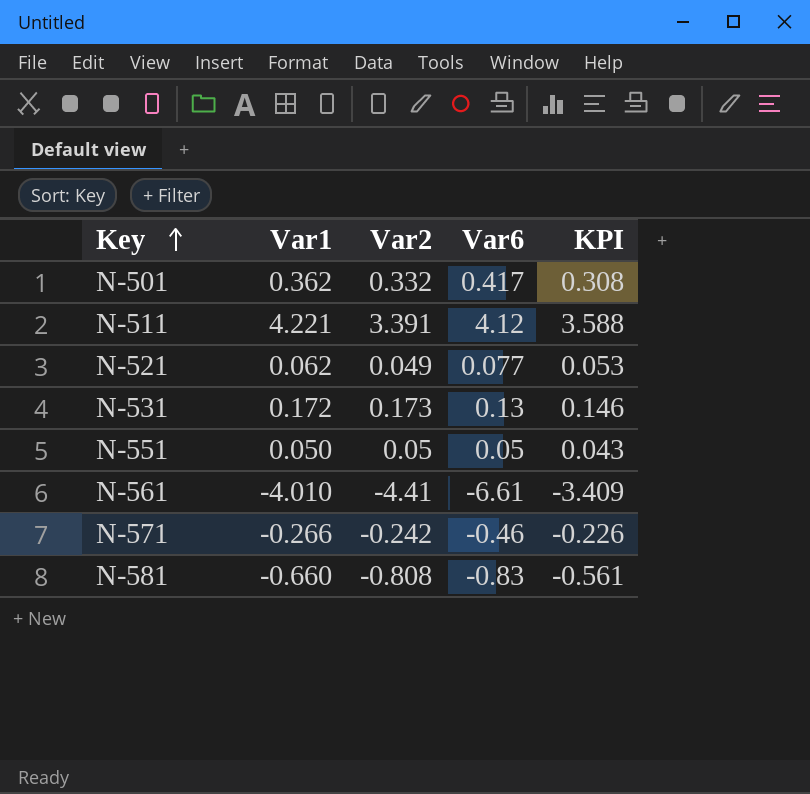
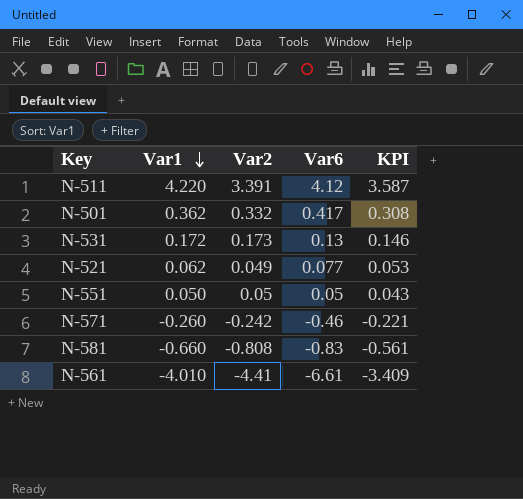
row order: Key ascending -> Var1 descending
N-511 | Var1: 4.221 -> 4.220
N-511 | KPI: 3.588 -> 3.587
N-571 | Var1: -0.266 -> -0.260
N-571 | KPI: -0.226 -> -0.221

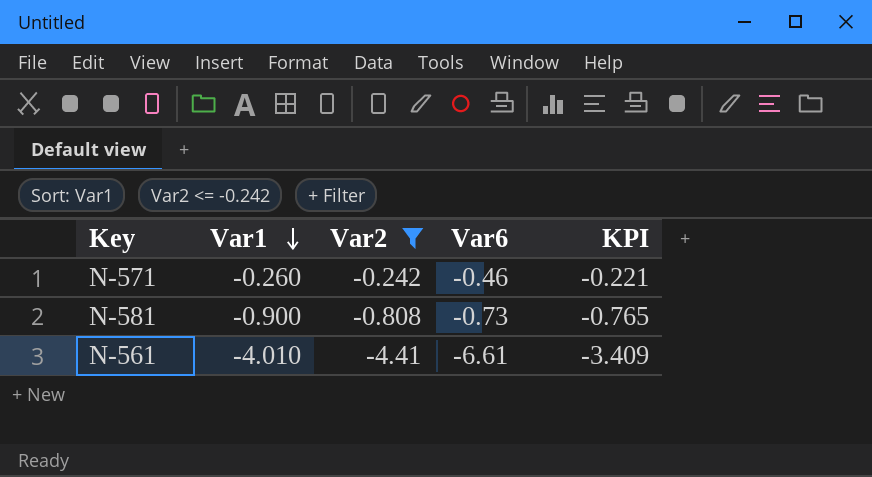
filter: none -> Var2 <= -0.242
N-581 | Var1: -0.660 -> -0.900
N-581 | Var6: -0.83 -> -0.73
N-581 | KPI: -0.561 -> -0.765

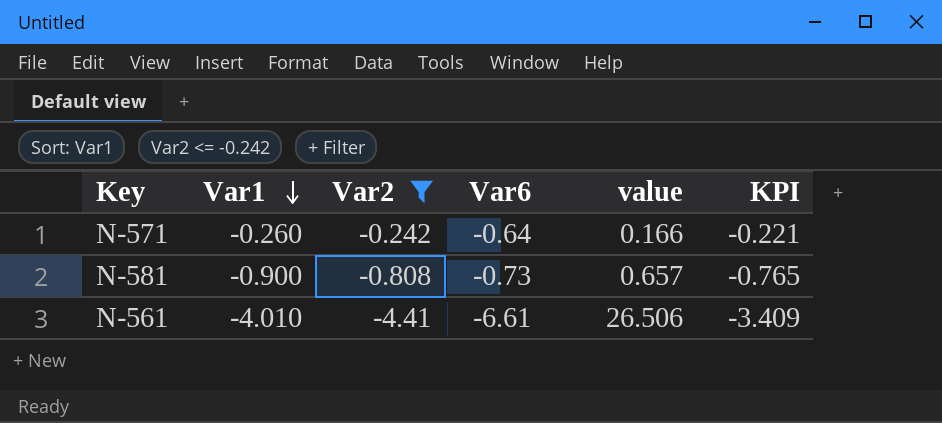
column value | formula: none -> [Var1] * [Var6]
N-571 | Var6: -0.46 -> -0.64

